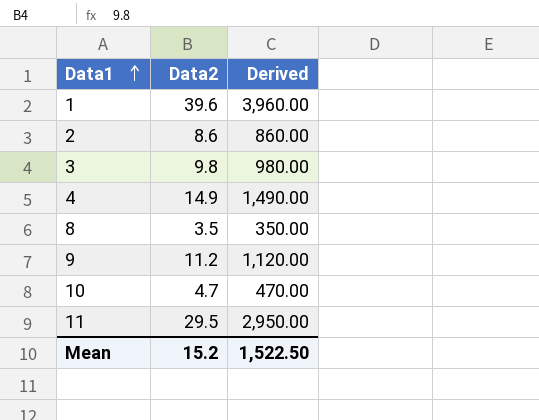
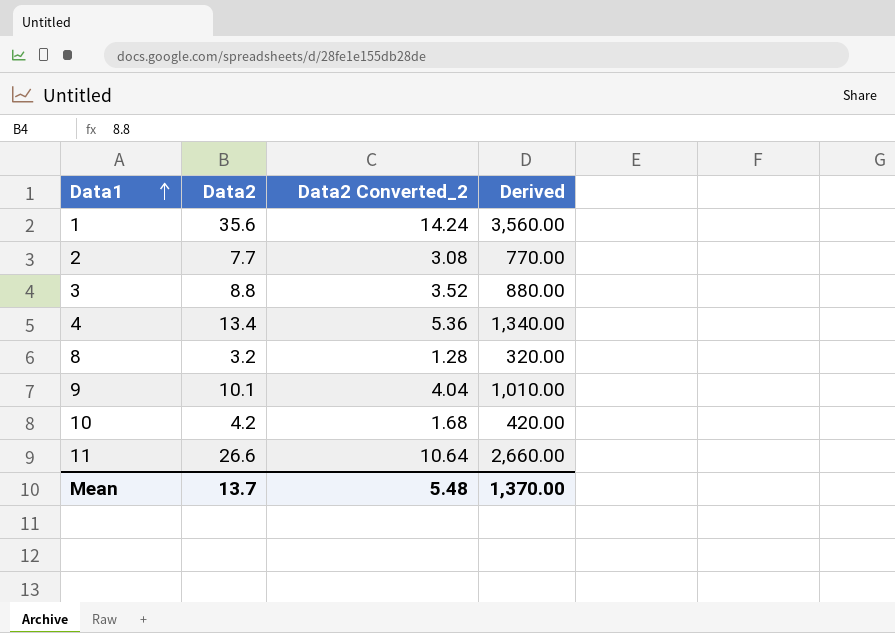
column Data2 Converted_2 | formula: none -> [Data2] * 0.4
1 | Data2: 39.6 -> 35.6
1 | Derived: 3,960.00 -> 3,560.00
2 | Data2: 8.6 -> 7.7
2 | Derived: 860.00 -> 770.00
3 | Data2: 9.8 -> 8.8
3 | Derived: 980.00 -> 880.00
4 | Data2: 14.9 -> 13.4
4 | Derived: 1,490.00 -> 1,340.00
8 | Data2: 3.5 -> 3.2
8 | Derived: 350.00 -> 320.00
9 | Data2: 11.2 -> 10.1
9 | Derived: 1,120.00 -> 1,010.00
10 | Data2: 4.7 -> 4.2
10 | Derived: 470.00 -> 420.00
11 | Data2: 29.5 -> 26.6
11 | Derived: 2,950.00 -> 2,660.00
Mean | Data2: 15.2 -> 13.7
Mean | Derived: 1,522.50 -> 1,370.00

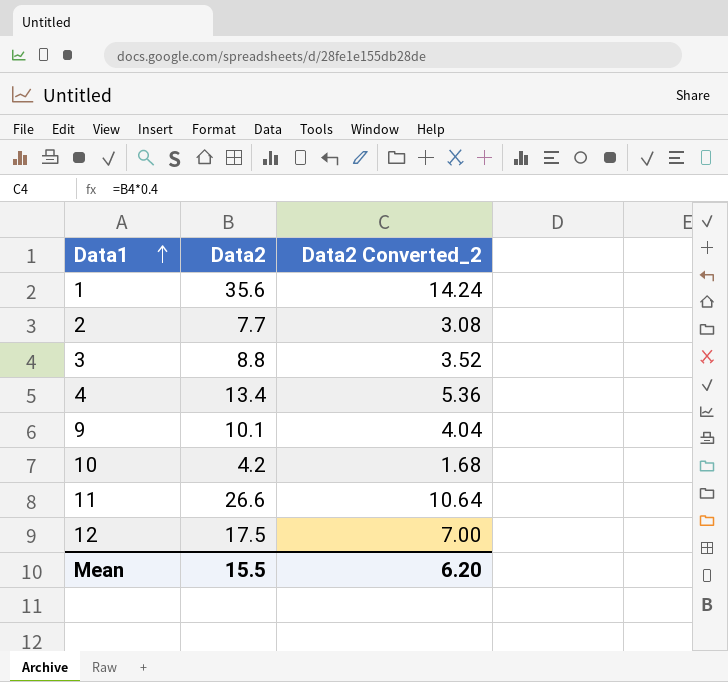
column Derived | formula: [Data2] * 100 -> none
row 8: 3.2 | 1.28 | 320.00 -> none
row 12: none -> 17.5 | 7.00
Mean | Data2: 13.7 -> 15.5
Mean | Data2 Converted_2: 5.48 -> 6.20

